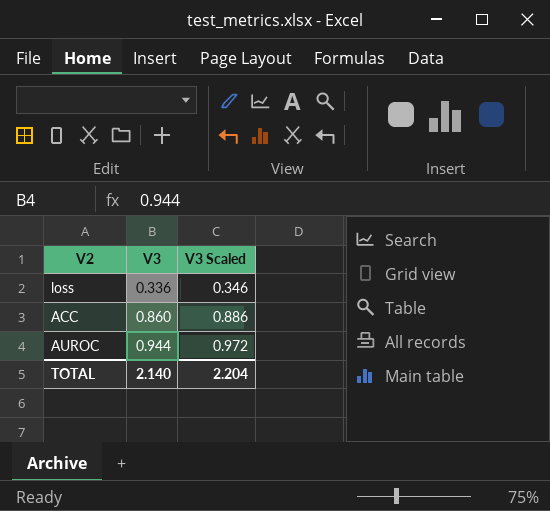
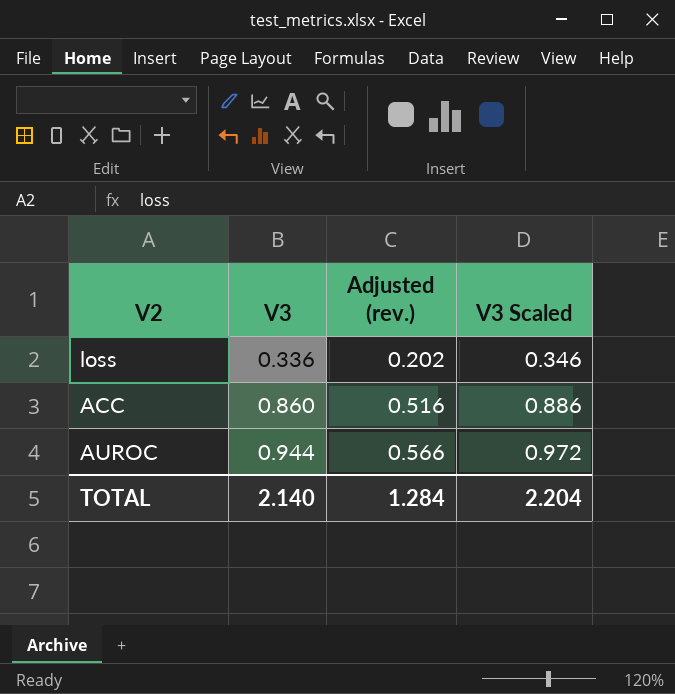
column Adjusted (rev.) | formula: none -> [V3] * 0.6

